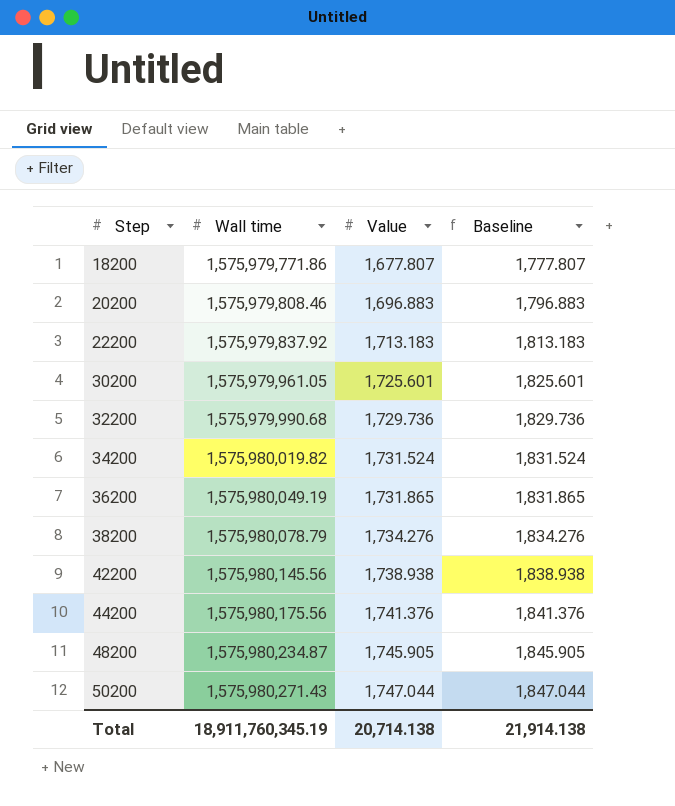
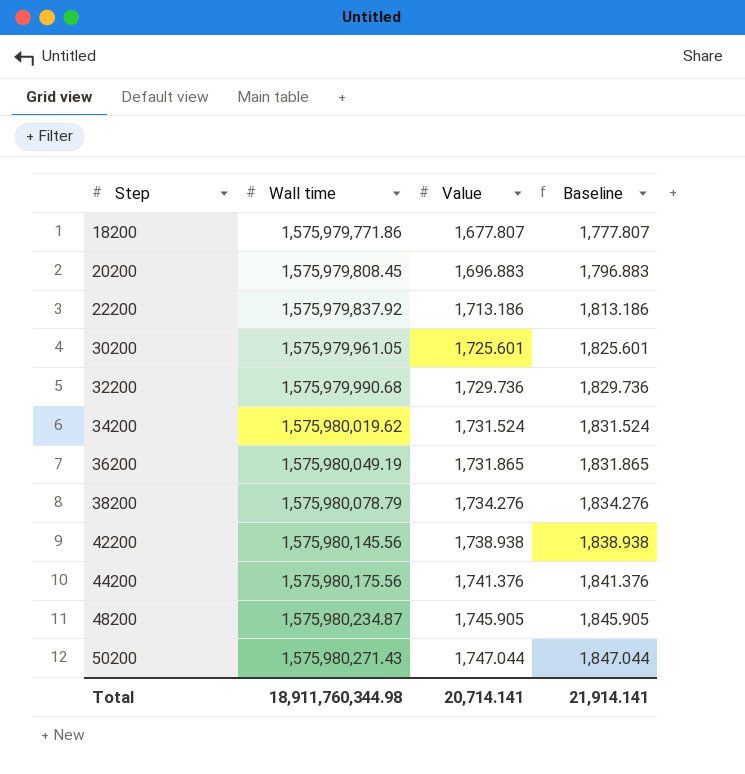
20200 | Wall time: 1,575,979,808.46 -> 1,575,979,808.45
22200 | Value: 1,713.183 -> 1,713.186
22200 | Baseline: 1,813.183 -> 1,813.186
34200 | Wall time: 1,575,980,019.82 -> 1,575,980,019.62
Total | Wall time: 18,911,760,345.19 -> 18,911,760,344.98
Total | Value: 20,714.138 -> 20,714.141
Total | Baseline: 21,914.138 -> 21,914.141

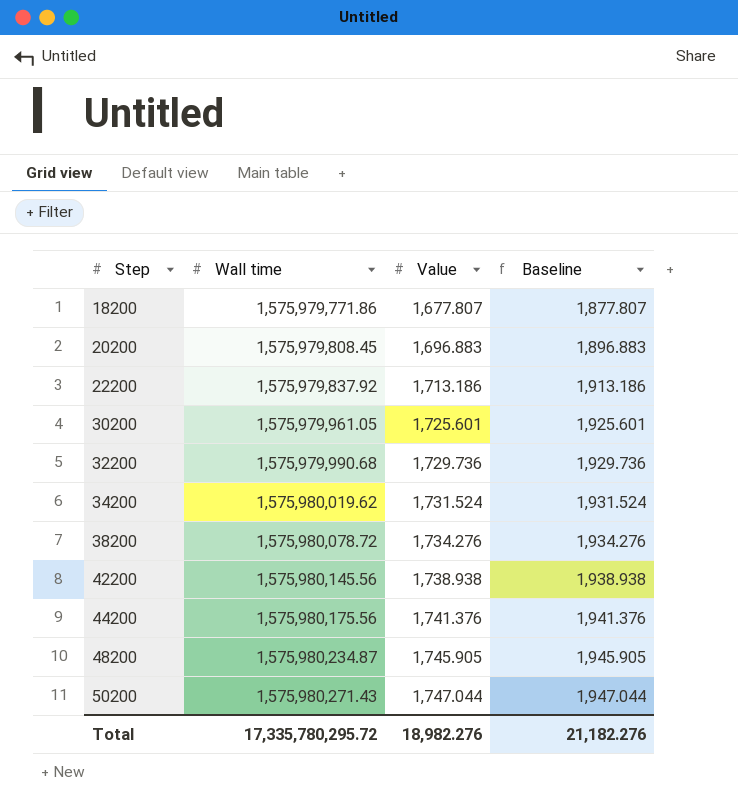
column Baseline | formula: [Value] + 100 -> [Value] + 200
row 36200: 1,575,980,049.19 | 1,731.865 | 1,831.865 -> none
38200 | Wall time: 1,575,980,078.79 -> 1,575,980,078.72
Total | Wall time: 18,911,760,344.98 -> 17,335,780,295.72
Total | Value: 20,714.141 -> 18,982.276
Total | Baseline: 21,914.141 -> 21,182.276

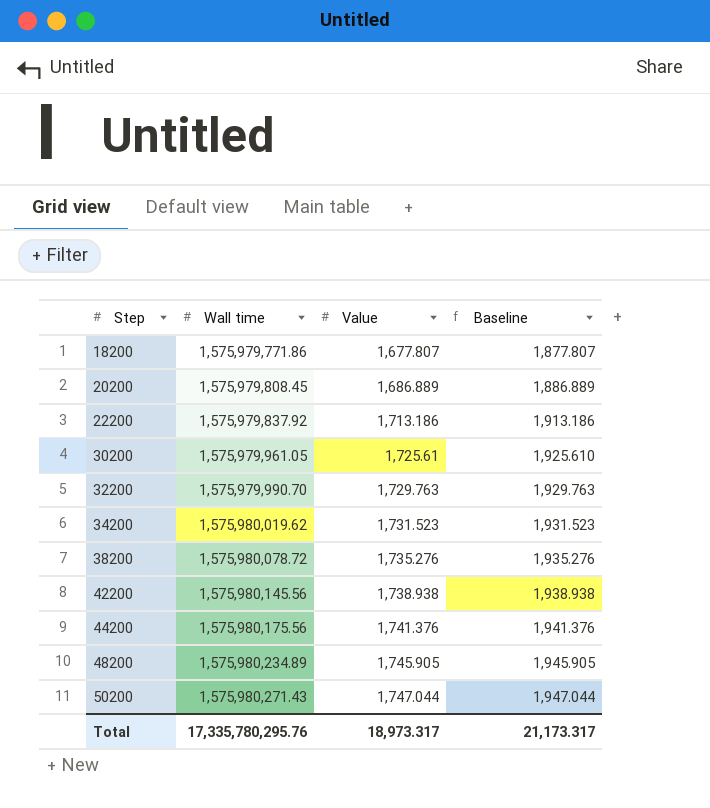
20200 | Value: 1,696.883 -> 1,686.889
20200 | Baseline: 1,896.883 -> 1,886.889
30200 | Value: 1,725.601 -> 1,725.61
30200 | Baseline: 1,925.601 -> 1,925.610
32200 | Wall time: 1,575,979,990.68 -> 1,575,979,990.70
32200 | Value: 1,729.736 -> 1,729.763
32200 | Baseline: 1,929.736 -> 1,929.763
34200 | Value: 1,731.524 -> 1,731.523
34200 | Baseline: 1,931.524 -> 1,931.523
38200 | Value: 1,734.276 -> 1,735.276
38200 | Baseline: 1,934.276 -> 1,935.276
48200 | Wall time: 1,575,980,234.87 -> 1,575,980,234.89
Total | Wall time: 17,335,780,295.72 -> 17,335,780,295.76
Total | Value: 18,982.276 -> 18,973.317
Total | Baseline: 21,182.276 -> 21,173.317

